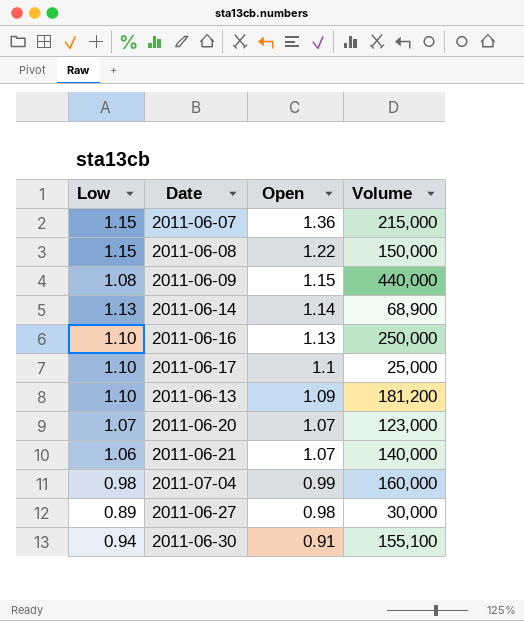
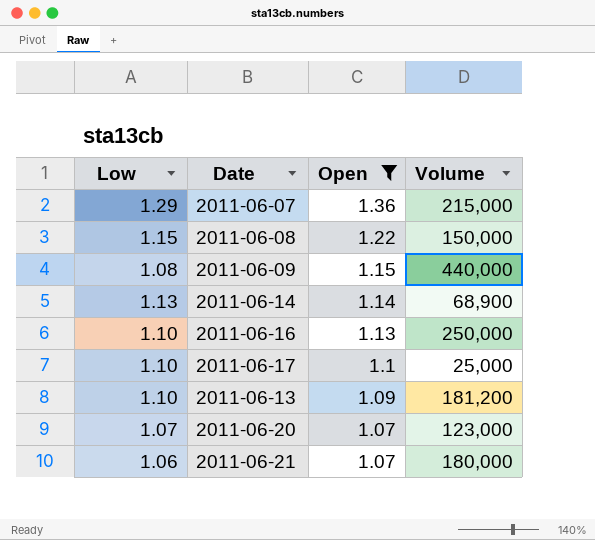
filter: none -> Open >= 1.07
2011-06-07 | Low: 1.15 -> 1.29
2011-06-21 | Volume: 140,000 -> 180,000

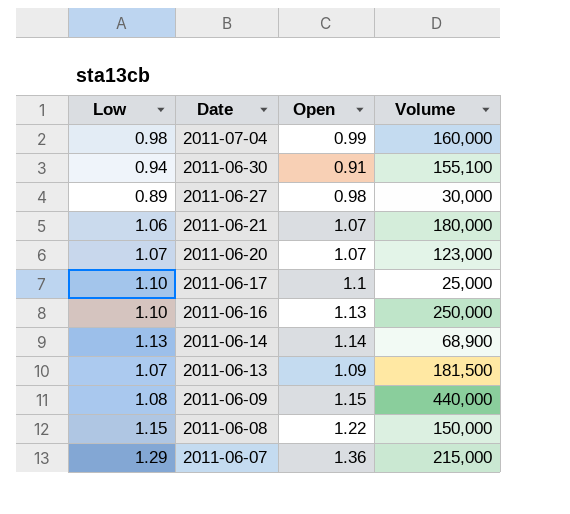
filter: Open >= 1.07 -> none
row order: Open descending -> Date descending
2011-06-13 | Low: 1.10 -> 1.07
2011-06-13 | Volume: 181,200 -> 181,500

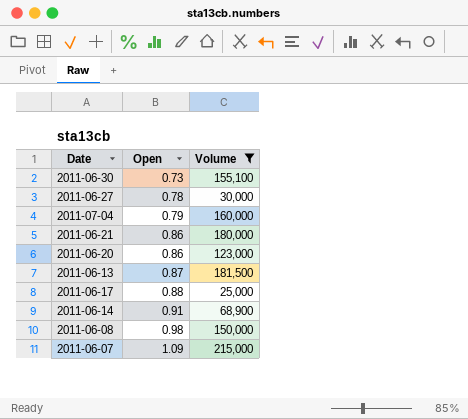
filter: none -> Volume <= 215,000
row order: Date descending -> Open ascending
column Low | position: 1 -> none
2011-06-30 | Open: 0.91 -> 0.73
2011-06-27 | Open: 0.98 -> 0.78
2011-07-04 | Open: 0.99 -> 0.79
2011-06-21 | Open: 1.07 -> 0.86
2011-06-20 | Open: 1.07 -> 0.86
2011-06-13 | Open: 1.09 -> 0.87
2011-06-17 | Open: 1.1 -> 0.88
2011-06-14 | Open: 1.14 -> 0.91
2011-06-08 | Open: 1.22 -> 0.98
2011-06-07 | Open: 1.36 -> 1.09

